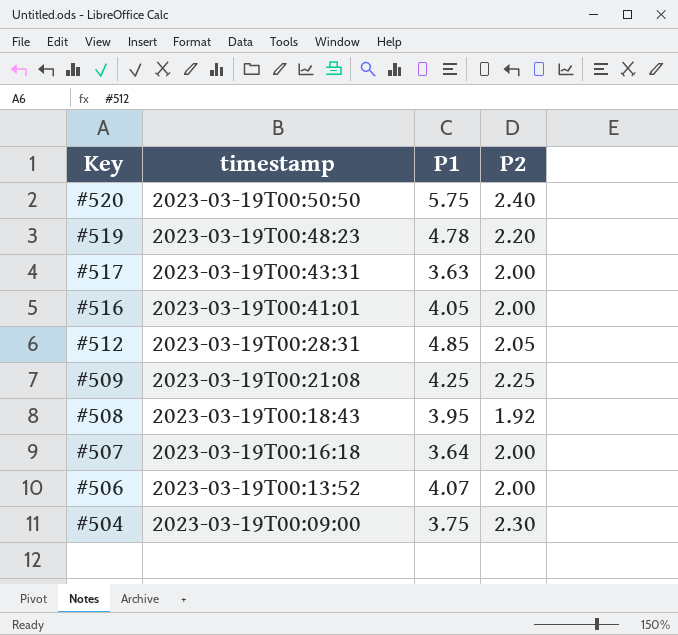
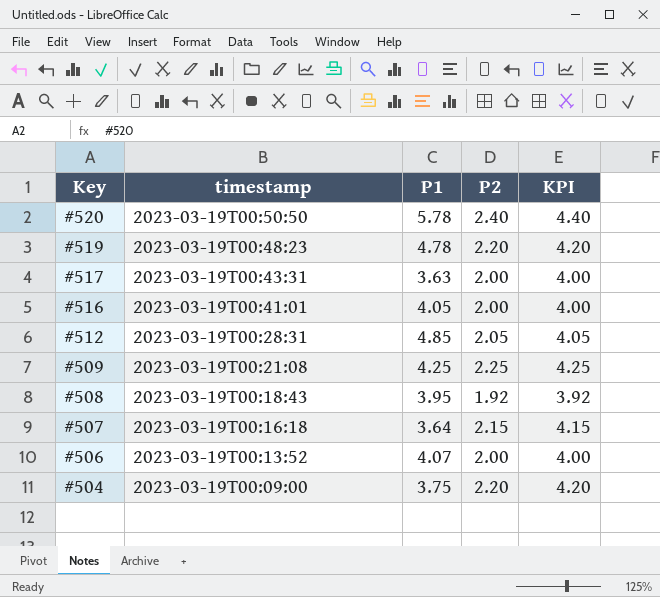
column KPI | formula: none -> [P2] + 2
#520 | P1: 5.75 -> 5.78
#507 | P2: 2.00 -> 2.15
#504 | P2: 2.30 -> 2.20

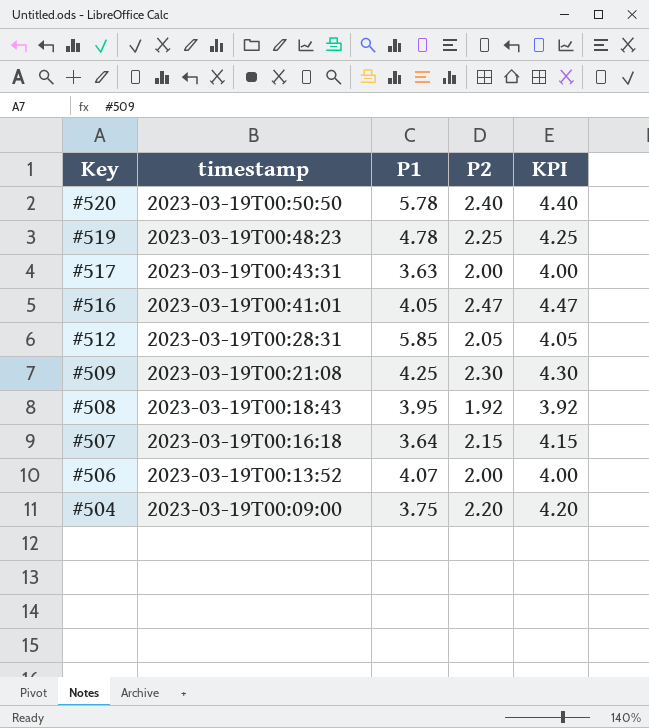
#519 | P2: 2.20 -> 2.25
#519 | KPI: 4.20 -> 4.25
#516 | P2: 2.00 -> 2.47
#516 | KPI: 4.00 -> 4.47
#512 | P1: 4.85 -> 5.85
#509 | P2: 2.25 -> 2.30
#509 | KPI: 4.25 -> 4.30

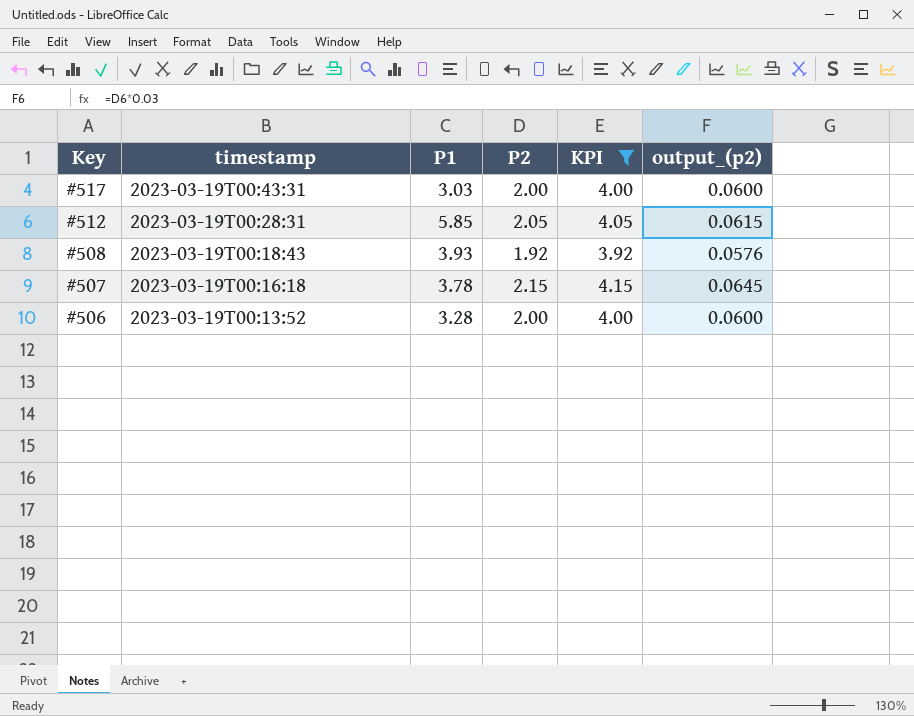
filter: none -> KPI <= 4.15
column output_(p2) | formula: none -> [P2] * 0.03
#517 | P1: 3.63 -> 3.03
#508 | P1: 3.95 -> 3.93
#507 | P1: 3.64 -> 3.78
#506 | P1: 4.07 -> 3.28

